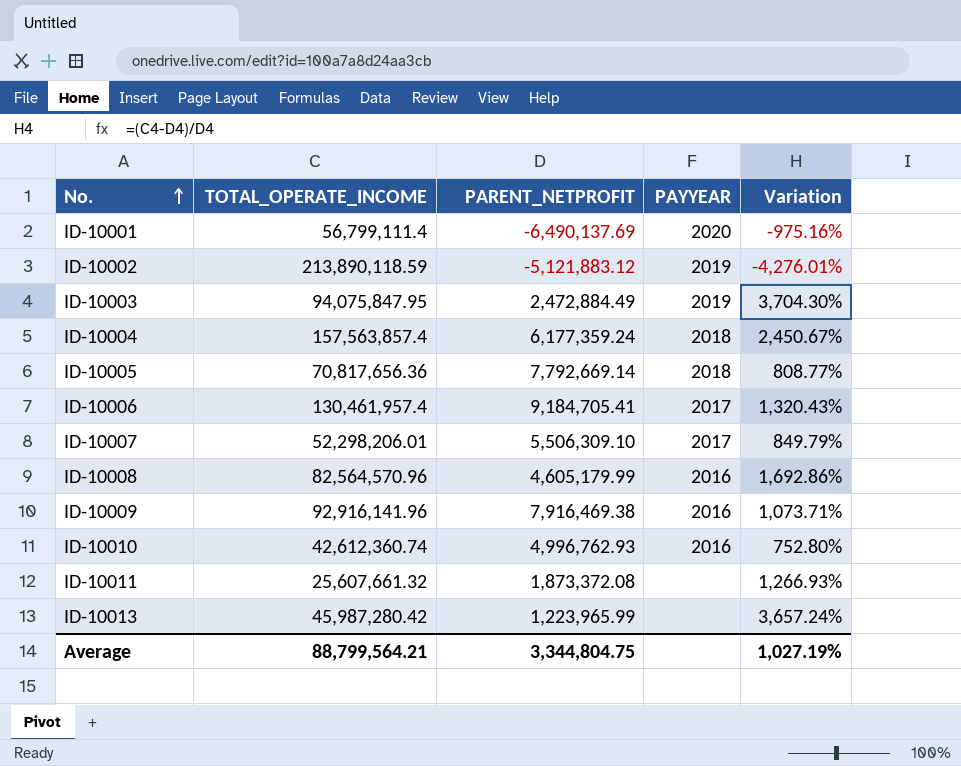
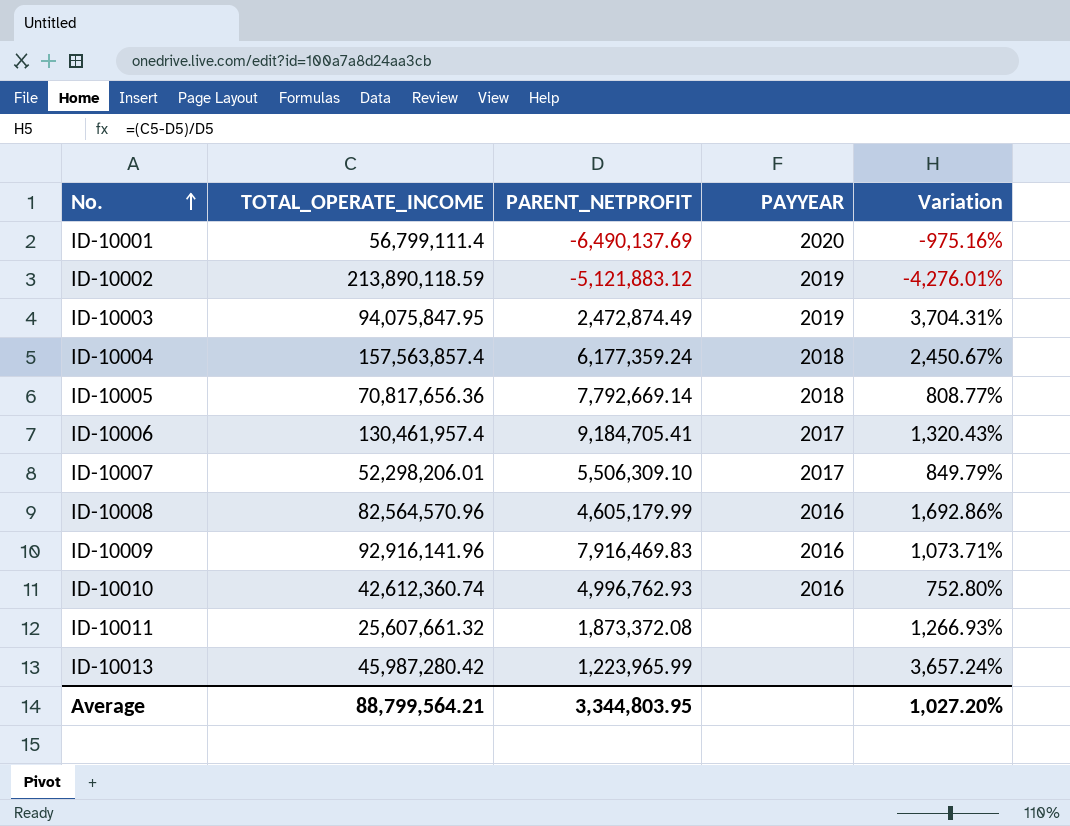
ID-10003 | PARENT_NETPROFIT: 2,472,884.49 -> 2,472,874.49
ID-10003 | Variation: 3,704.30% -> 3,704.31%
ID-10009 | PARENT_NETPROFIT: 7,916,469.38 -> 7,916,469.83
Average | PARENT_NETPROFIT: 3,344,804.75 -> 3,344,803.95
Average | Variation: 1,027.19% -> 1,027.20%

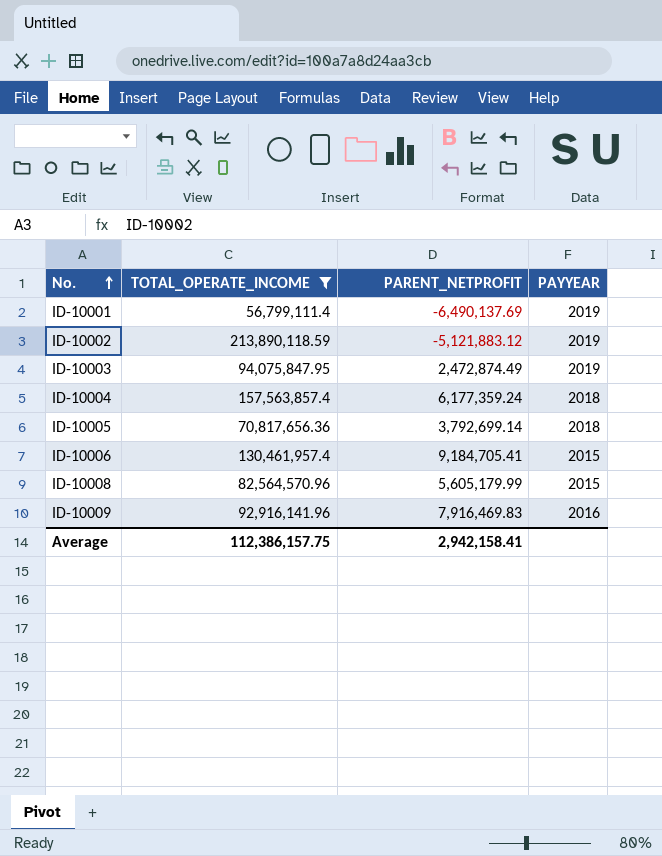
filter: none -> TOTAL_OPERATE_INCOME >= 56,799,111.4
column Variation | formula: ([TOTAL_OPERATE_INCOME] - [PARENT_NETPROFIT]) / [PARENT_NETPROFIT] -> none
ID-10001 | PAYYEAR: 2020 -> 2019
ID-10005 | PARENT_NETPROFIT: 7,792,669.14 -> 3,792,699.14
ID-10006 | PAYYEAR: 2017 -> 2015
ID-10008 | PARENT_NETPROFIT: 4,605,179.99 -> 5,605,179.99
ID-10008 | PAYYEAR: 2016 -> 2015
Average | TOTAL_OPERATE_INCOME: 88,799,564.21 -> 112,386,157.75
Average | PARENT_NETPROFIT: 3,344,803.95 -> 2,942,158.41

